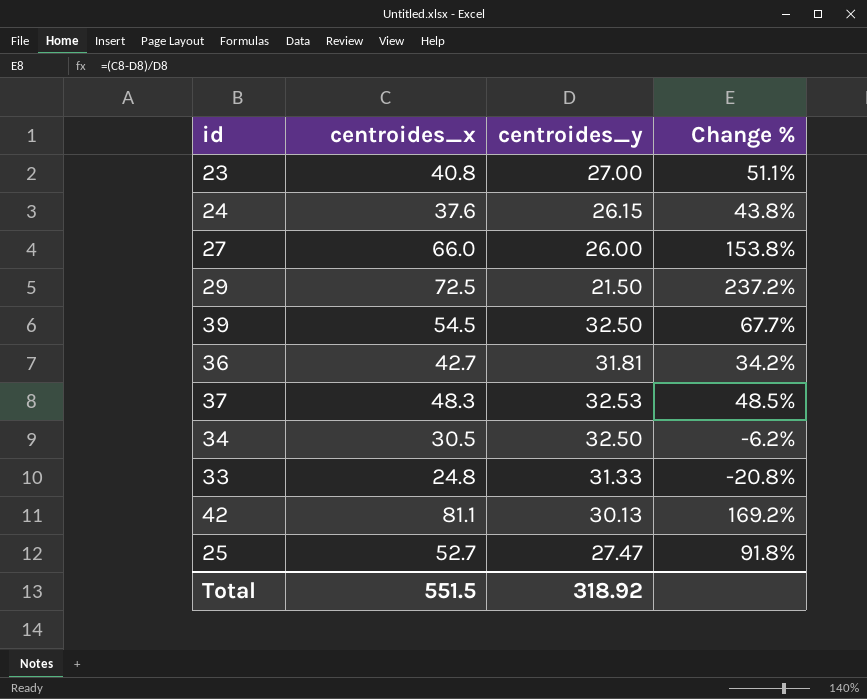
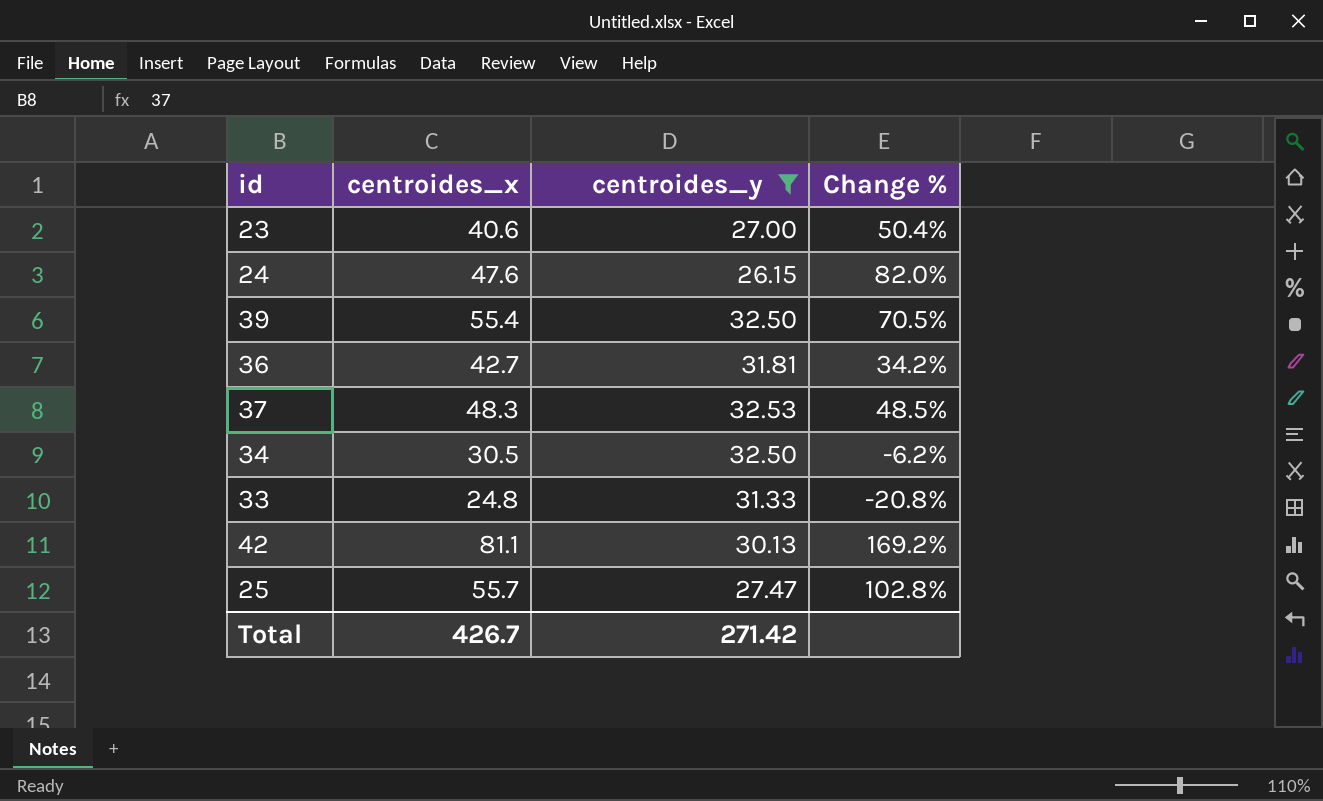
filter: none -> centroides_y >= 26.15
23 | centroides_x: 40.8 -> 40.6
23 | Change %: 51.1% -> 50.4%
24 | centroides_x: 37.6 -> 47.6
24 | Change %: 43.8% -> 82.0%
39 | centroides_x: 54.5 -> 55.4
39 | Change %: 67.7% -> 70.5%
25 | centroides_x: 52.7 -> 55.7
25 | Change %: 91.8% -> 102.8%
Total | centroides_x: 551.5 -> 426.7
Total | centroides_y: 318.92 -> 271.42

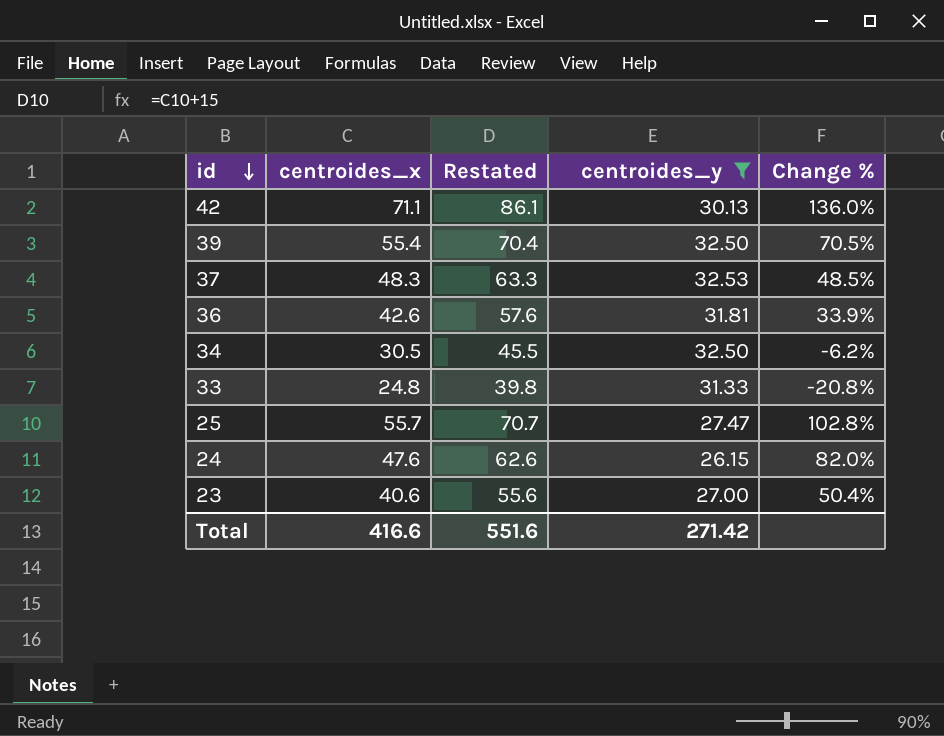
row order: none -> id descending
column Restated | formula: none -> [centroides_x] + 15
42 | centroides_x: 81.1 -> 71.1
42 | Change %: 169.2% -> 136.0%
36 | centroides_x: 42.7 -> 42.6
36 | Change %: 34.2% -> 33.9%
Total | centroides_x: 426.7 -> 416.6

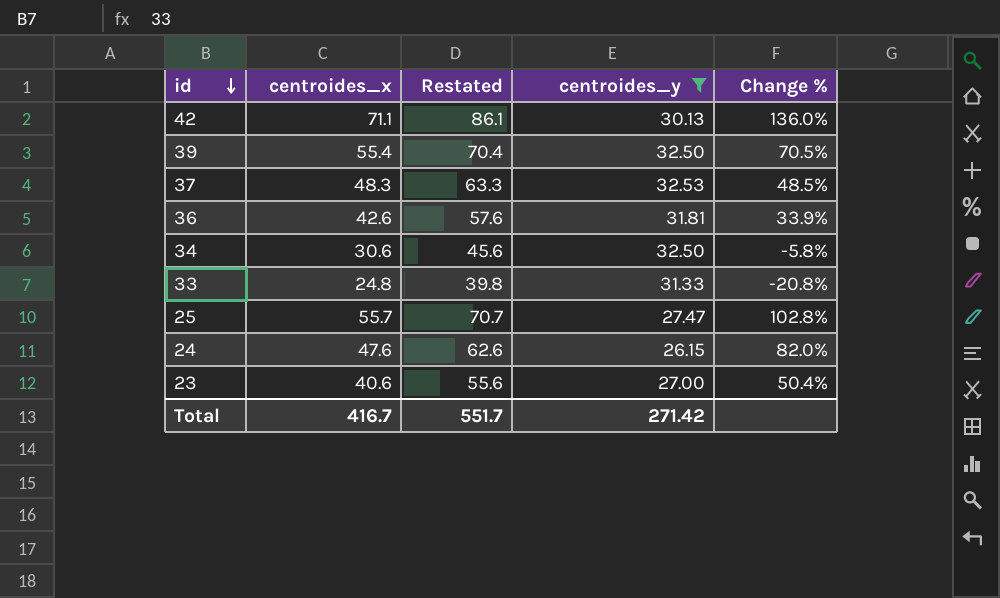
34 | centroides_x: 30.5 -> 30.6
34 | Restated: 45.5 -> 45.6
34 | Change %: -6.2% -> -5.8%
Total | centroides_x: 416.6 -> 416.7
Total | Restated: 551.6 -> 551.7

